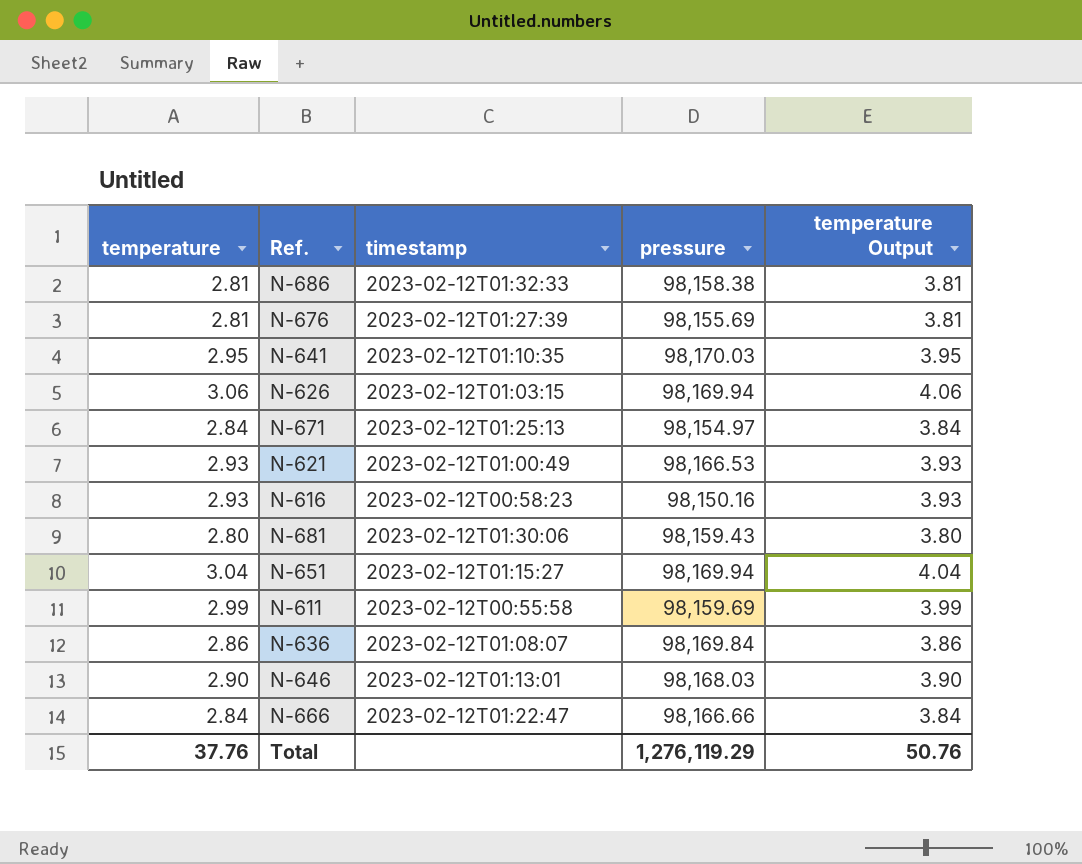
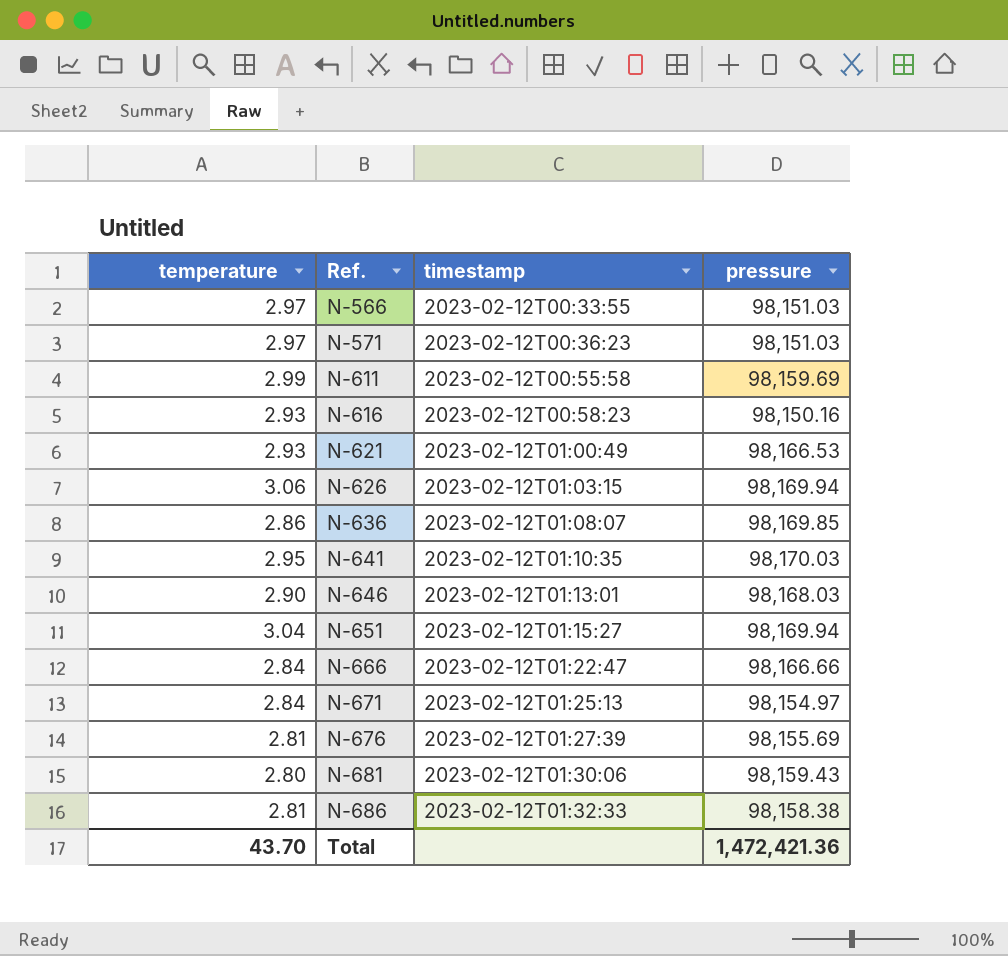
row order: none -> Ref. ascending
column temperature Output | formula: [temperature] + 1 -> none
row N-566: none -> 2.97 | 2023-02-12T00:33:55 | 98,151.03
row N-571: none -> 2.97 | 2023-02-12T00:36:23 | 98,151.03
N-636 | pressure: 98,169.84 -> 98,169.85
Total | temperature: 37.76 -> 43.70
Total | pressure: 1,276,119.29 -> 1,472,421.36

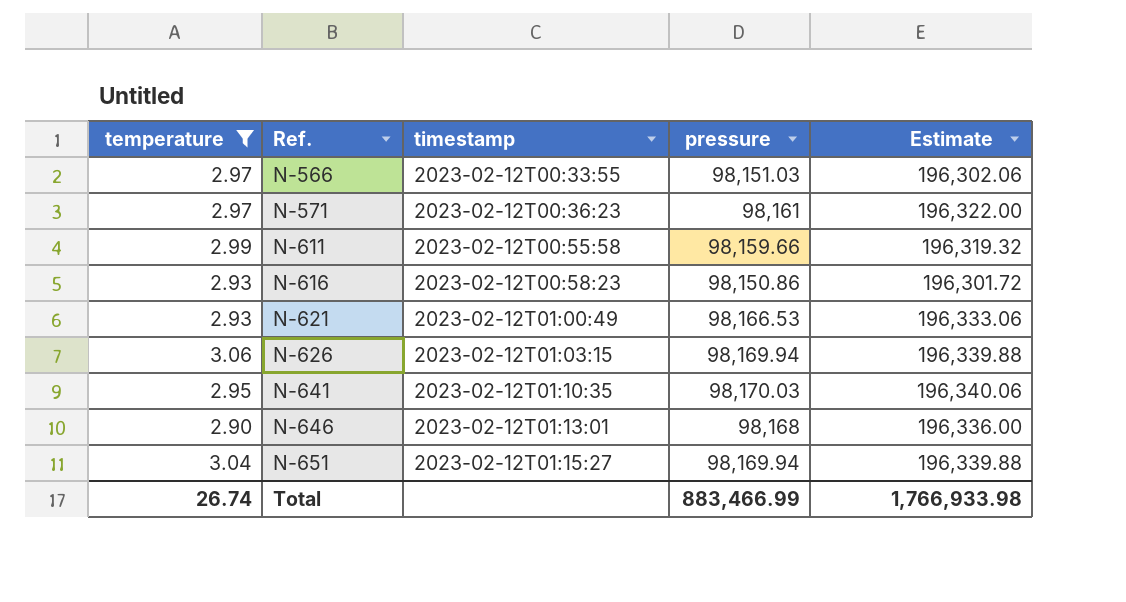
filter: none -> temperature >= 2.90
column Estimate | formula: none -> [pressure] * 2
N-571 | pressure: 98,151.03 -> 98,161
N-611 | pressure: 98,159.69 -> 98,159.66
N-616 | pressure: 98,150.16 -> 98,150.86
N-646 | pressure: 98,168.03 -> 98,168
Total | temperature: 43.70 -> 26.74
Total | pressure: 1,472,421.36 -> 883,466.99

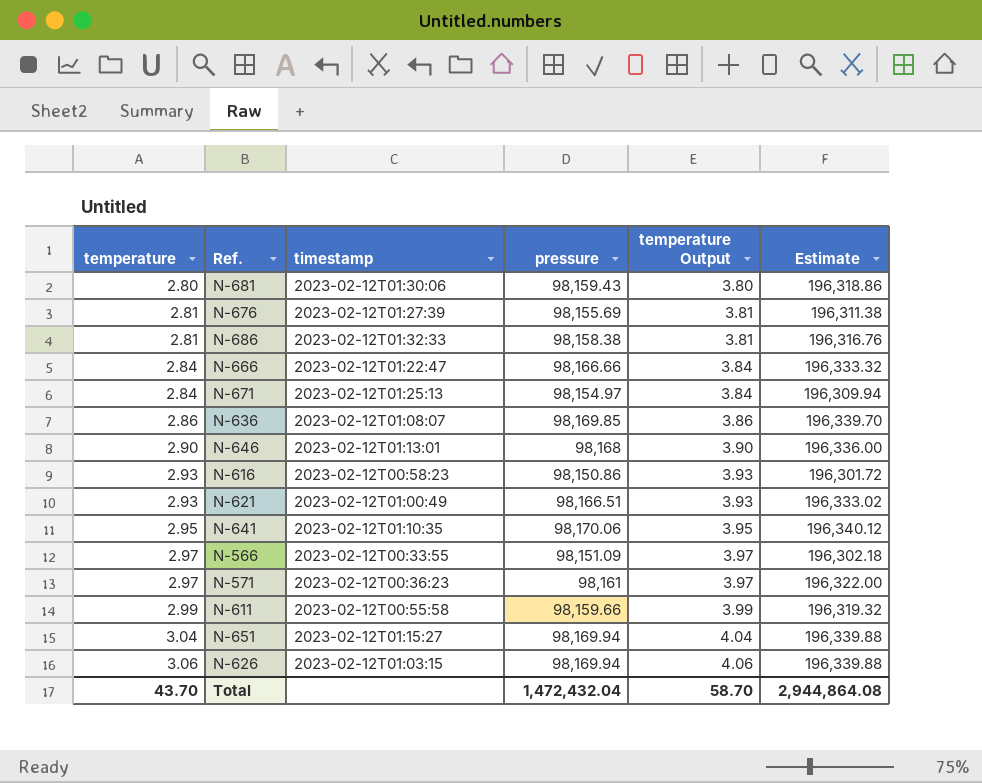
filter: temperature >= 2.90 -> none
row order: Ref. ascending -> temperature ascending
column temperature Output | formula: none -> [temperature] + 1
N-621 | pressure: 98,166.53 -> 98,166.51
N-621 | Estimate: 196,333.06 -> 196,333.02
N-641 | pressure: 98,170.03 -> 98,170.06
N-641 | Estimate: 196,340.06 -> 196,340.12
N-566 | pressure: 98,151.03 -> 98,151.09
N-566 | Estimate: 196,302.06 -> 196,302.18
Total | temperature: 26.74 -> 43.70
Total | pressure: 883,466.99 -> 1,472,432.04
Total | Estimate: 1,766,933.98 -> 2,944,864.08

